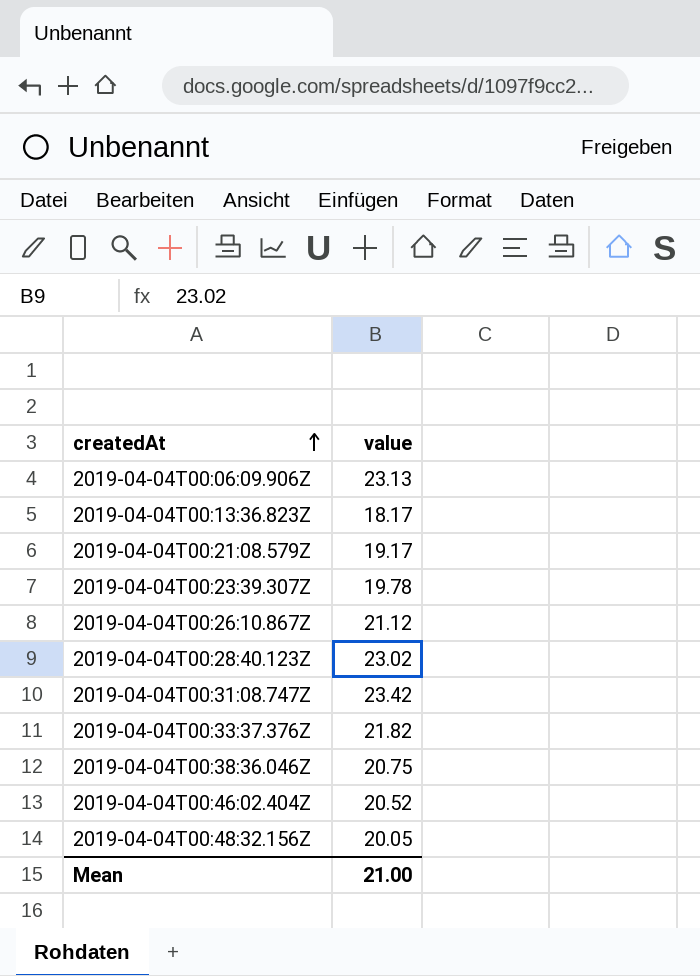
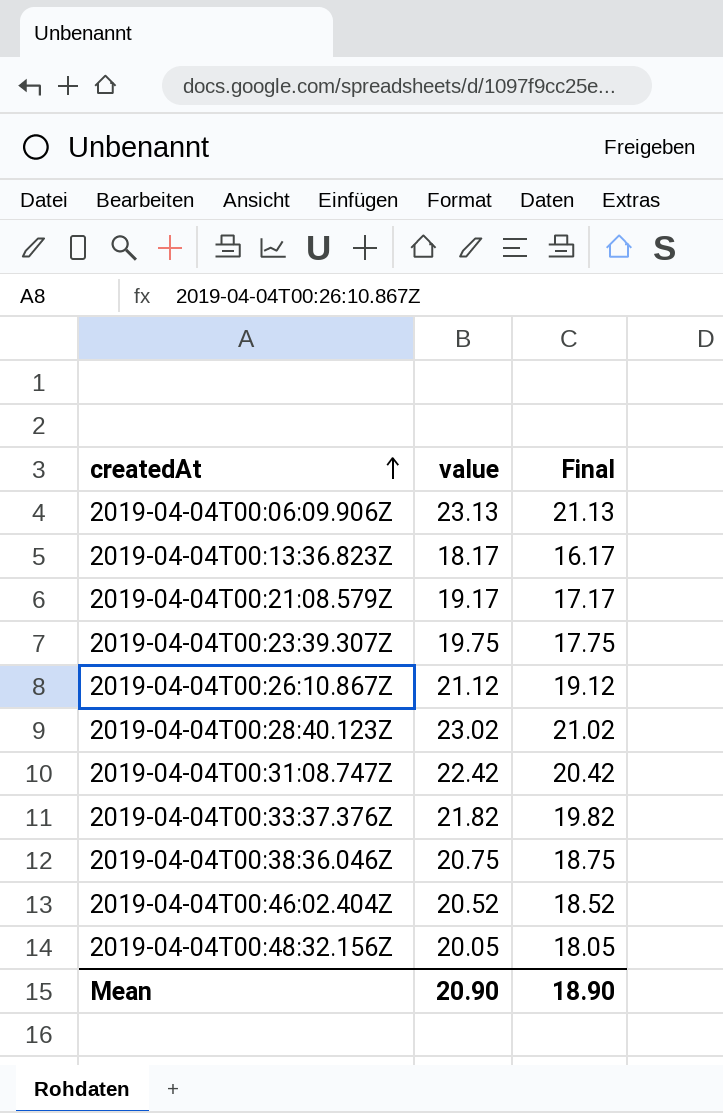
column Final | formula: none -> [value] - 2
2019-04-04T00:23:39.307Z | value: 19.78 -> 19.75
2019-04-04T00:31:08.747Z | value: 23.42 -> 22.42
Mean | value: 21.00 -> 20.90

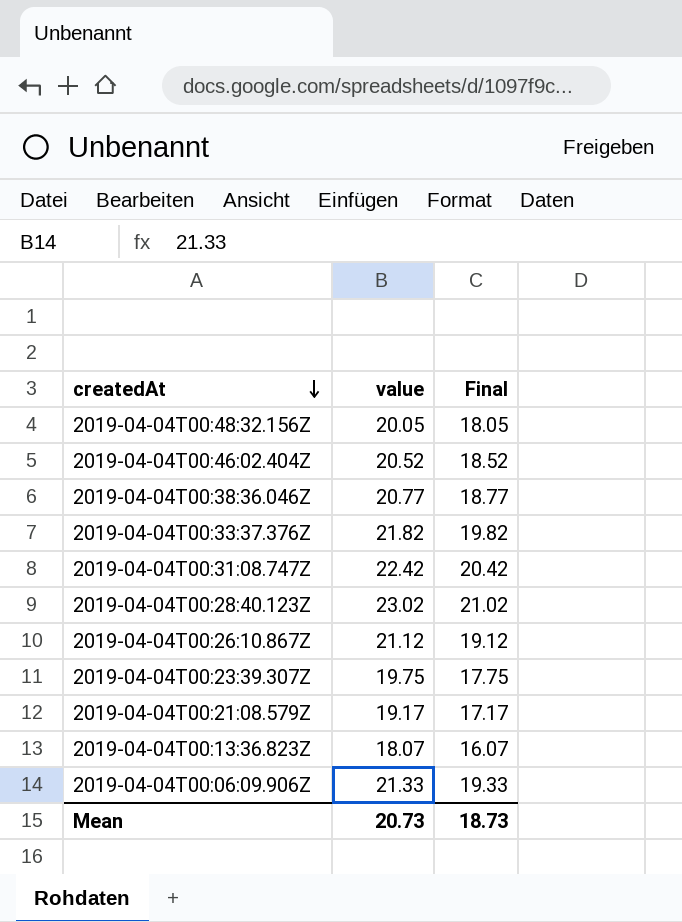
row order: createdAt ascending -> createdAt descending
2019-04-04T00:38:36.046Z | value: 20.75 -> 20.77
2019-04-04T00:38:36.046Z | Final: 18.75 -> 18.77
2019-04-04T00:13:36.823Z | value: 18.17 -> 18.07
2019-04-04T00:13:36.823Z | Final: 16.17 -> 16.07
2019-04-04T00:06:09.906Z | value: 23.13 -> 21.33
2019-04-04T00:06:09.906Z | Final: 21.13 -> 19.33
Mean | value: 20.90 -> 20.73
Mean | Final: 18.90 -> 18.73

